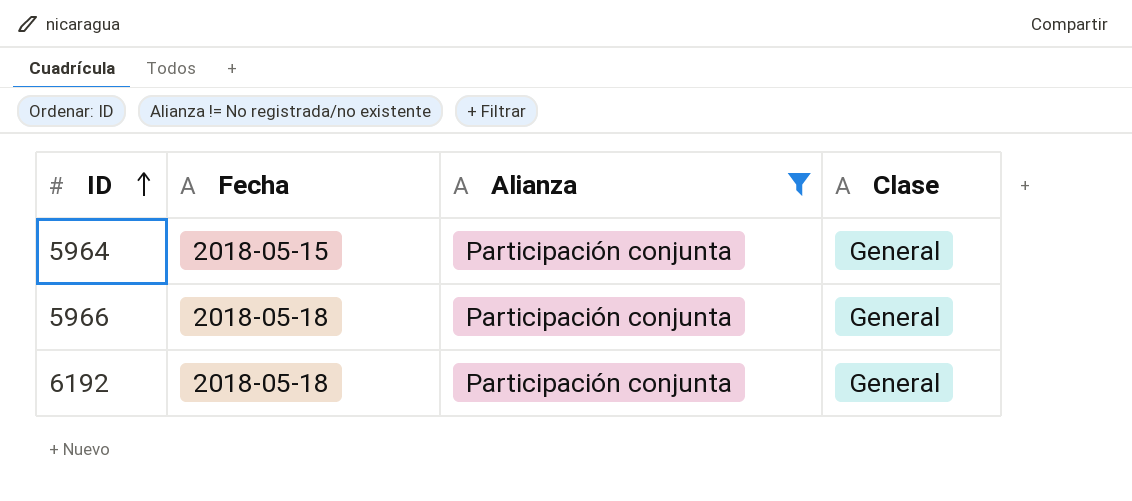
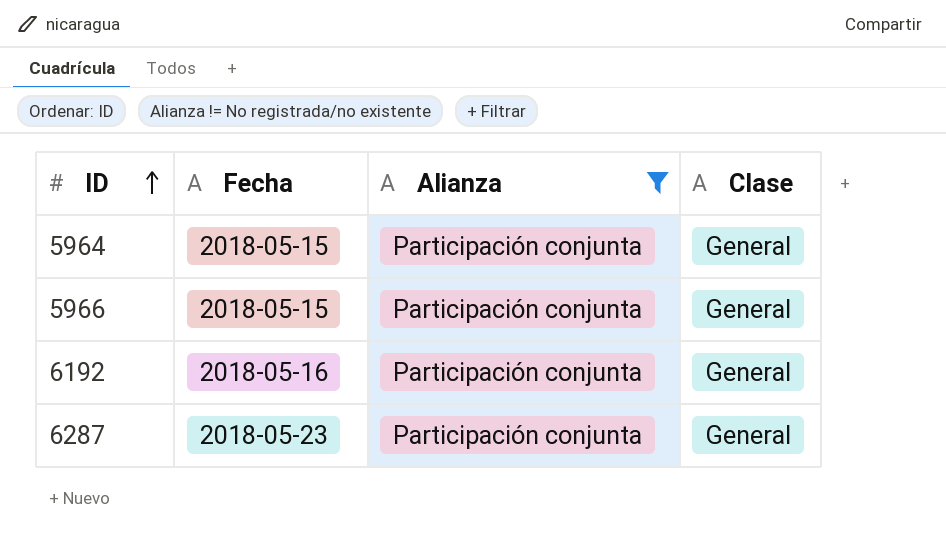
5966 | Fecha: 2018-05-18 -> 2018-05-15
6192 | Fecha: 2018-05-18 -> 2018-05-16
row 6287: none -> 2018-05-23 | Participación conjunta | General

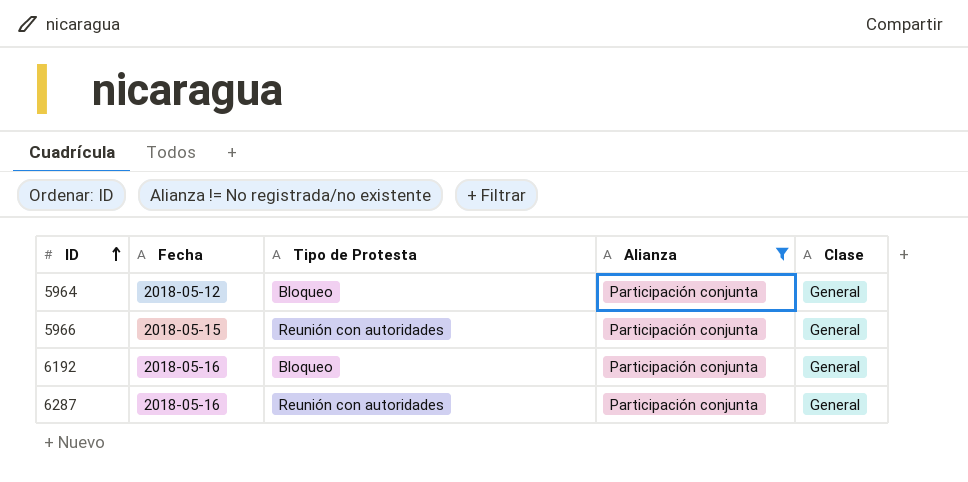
column Tipo de Protesta | position: none -> 3
5964 | Fecha: 2018-05-15 -> 2018-05-12
6287 | Fecha: 2018-05-23 -> 2018-05-16

